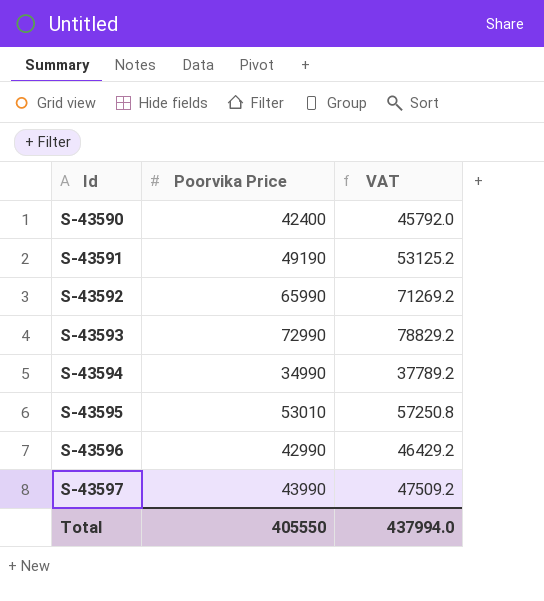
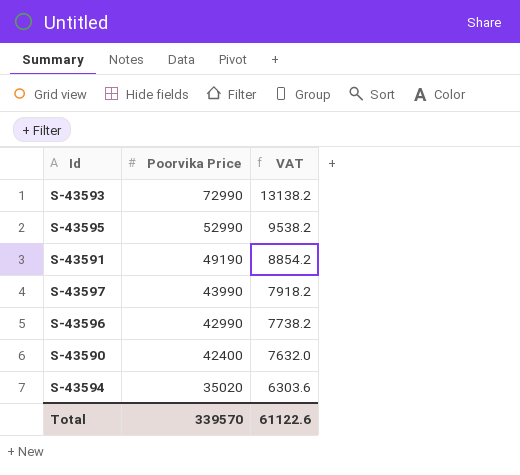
row order: Id ascending -> Poorvika Price descending
column VAT | formula: [Poorvika Price] * 1.08 -> [Poorvika Price] * 0.18
row S-43592: 65990 | 71269.2 -> none
S-43595 | Poorvika Price: 53010 -> 52990
S-43594 | Poorvika Price: 34990 -> 35020
Total | Poorvika Price: 405550 -> 339570
Total | VAT: 437994.0 -> 61122.6

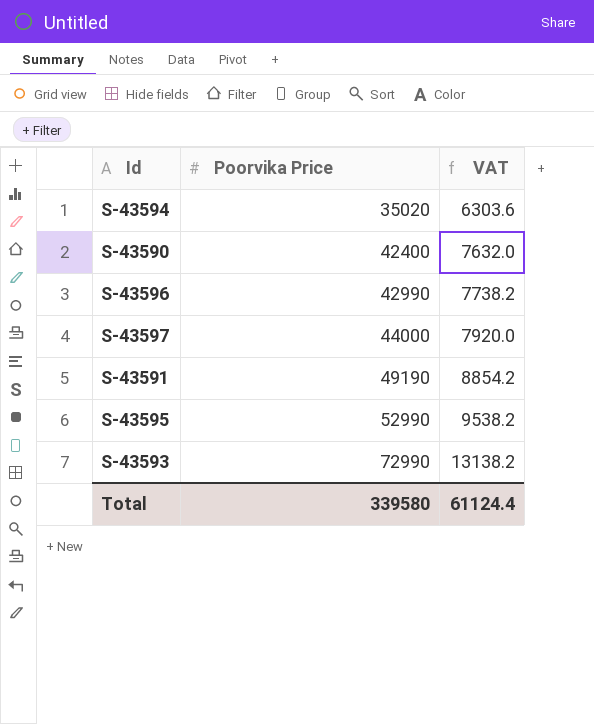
row order: Poorvika Price descending -> Poorvika Price ascending
S-43597 | Poorvika Price: 43990 -> 44000
S-43597 | VAT: 7918.2 -> 7920.0
Total | Poorvika Price: 339570 -> 339580
Total | VAT: 61122.6 -> 61124.4

